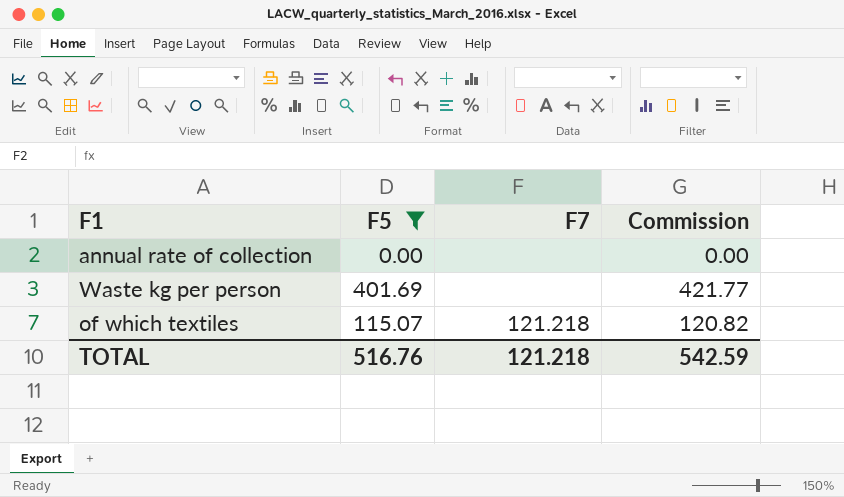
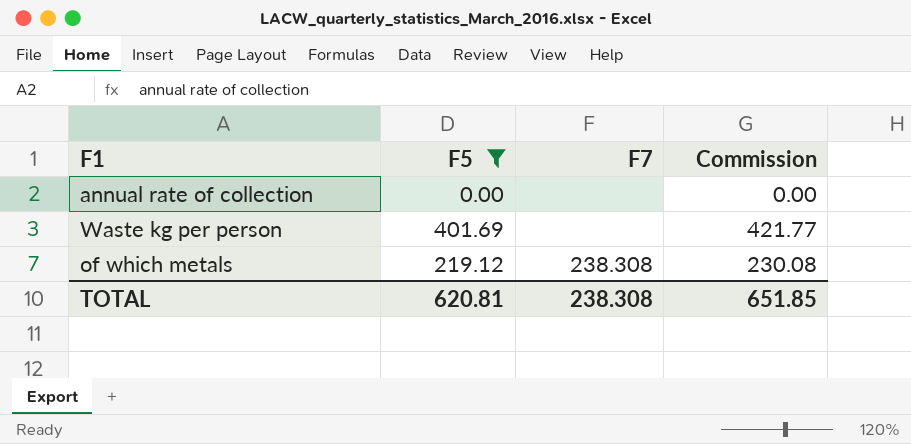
row of which textiles: 115.07 | 121.218 | 120.82 -> none
row of which metals: none -> 219.12 | 238.308 | 230.08
TOTAL | F5: 516.76 -> 620.81
TOTAL | F7: 121.218 -> 238.308
TOTAL | Commission: 542.59 -> 651.85

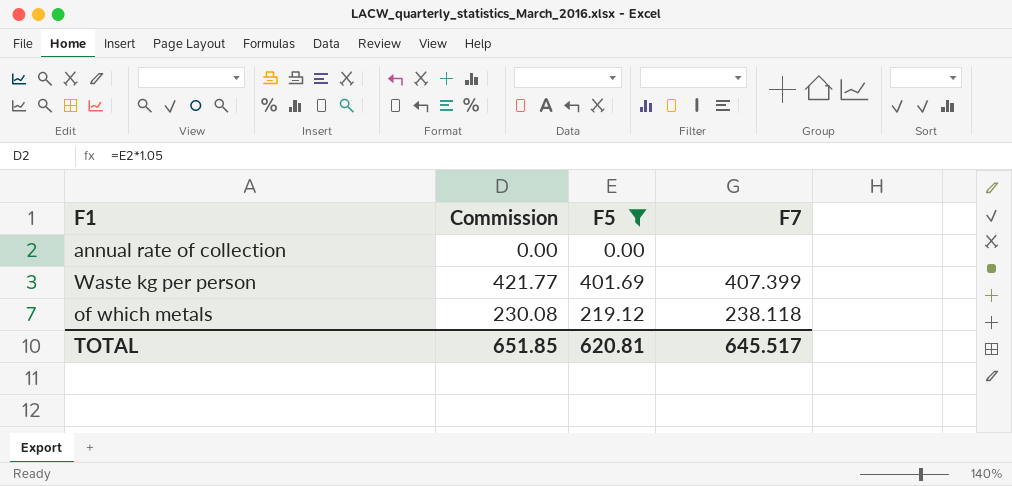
column Commission | position: 4 -> 2
Waste kg per person | F7: none -> 407.399
of which metals | F7: 238.308 -> 238.118
TOTAL | F7: 238.308 -> 645.517

